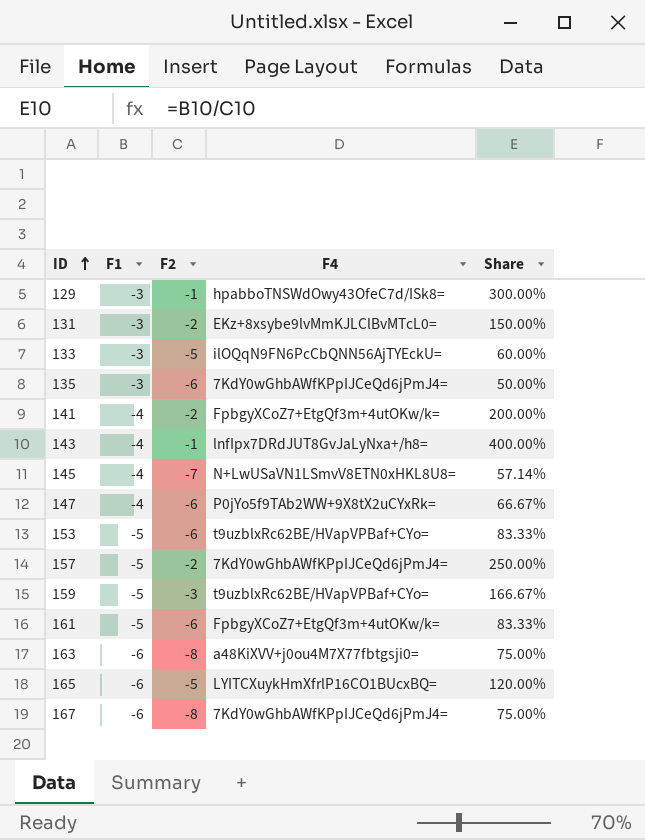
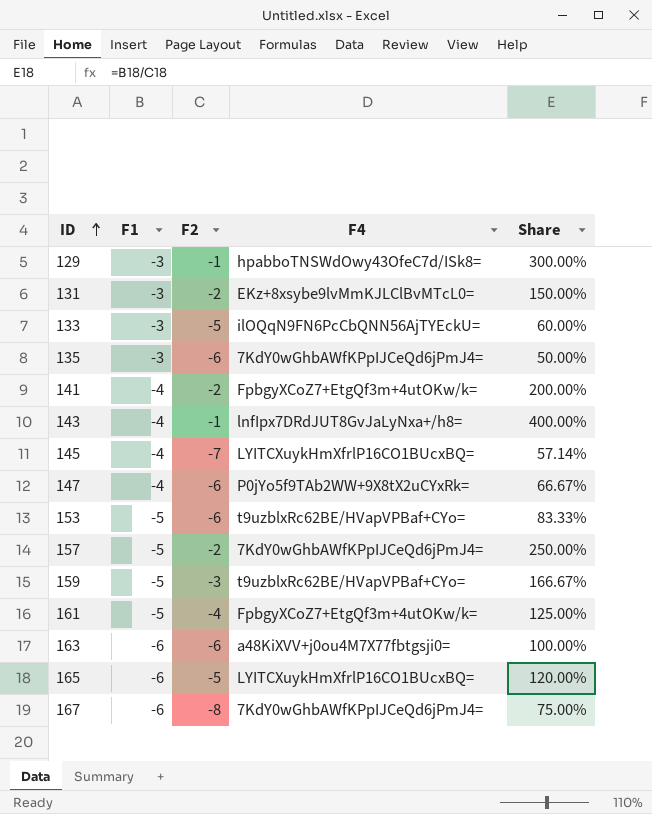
145 | F4: N+LwUSaVN1LSmvV8ETN0xHKL8U8= -> LYITCXuykHmXfrlP16CO1BUcxBQ=
161 | F2: -6 -> -4
161 | Share: 83.33% -> 125.00%
163 | F2: -8 -> -6
163 | Share: 75.00% -> 100.00%

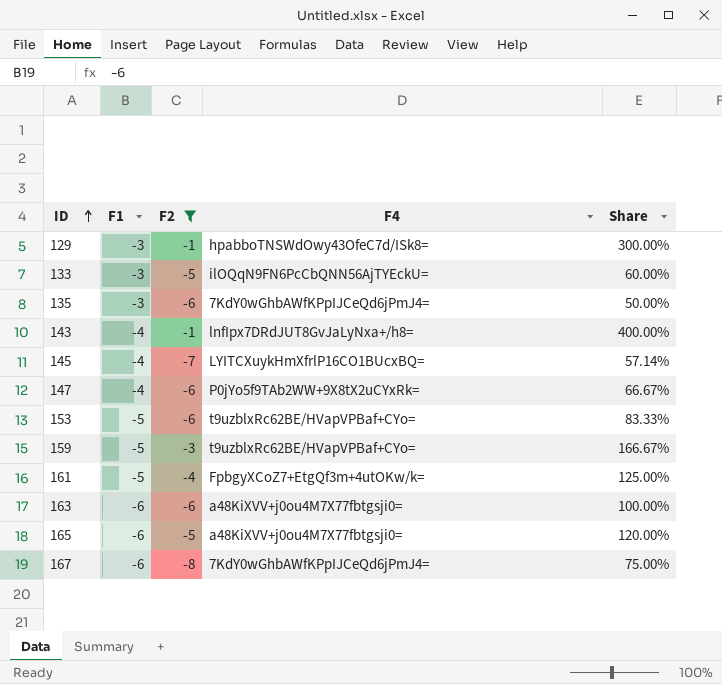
filter: none -> F2 != -2
165 | F4: LYITCXuykHmXfrlP16CO1BUcxBQ= -> a48KiXVV+j0ou4M7X77fbtgsji0=

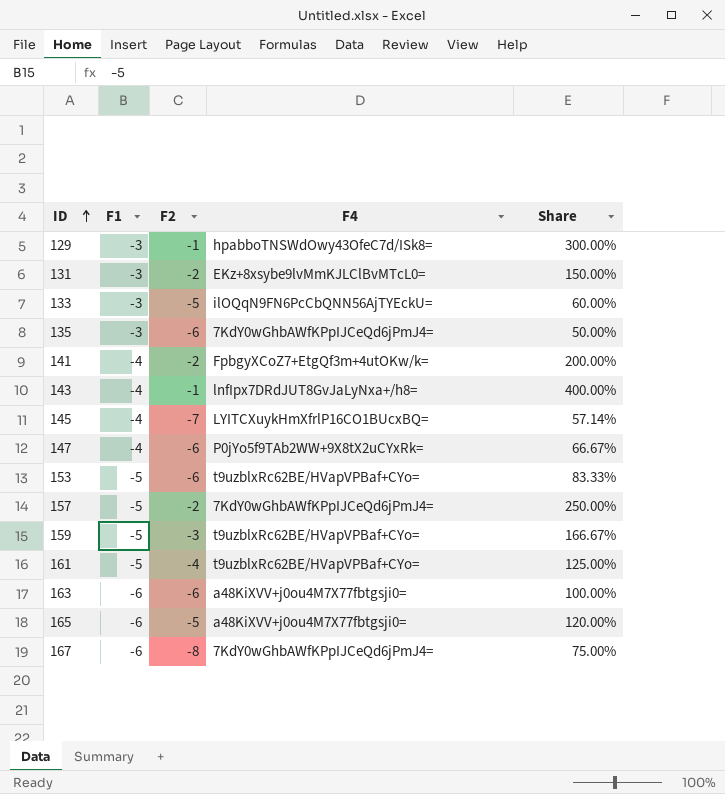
filter: F2 != -2 -> none
161 | F4: FpbgyXCoZ7+EtgQf3m+4utOKw/k= -> t9uzblxRc62BE/HVapVPBaf+CYo=

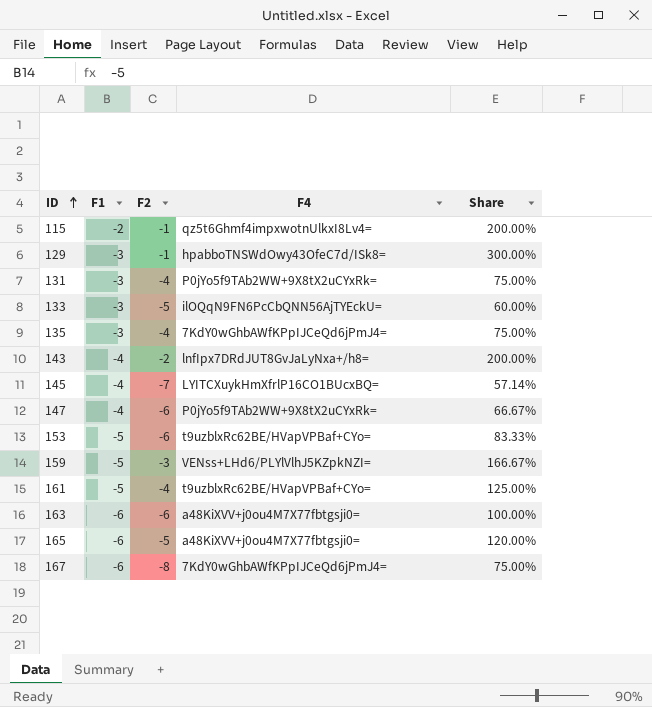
row 141: -4 | -2 | FpbgyXCoZ7+EtgQf3m+4utOKw/k= | 200.00% -> none
row 157: -5 | -2 | 7KdY0wGhbAWfKPpIJCeQd6jPmJ4= | 250.00% -> none
row 115: none -> -2 | -1 | qz5t6Ghmf4impxwotnUlkxI8Lv4= | 200.00%
131 | F2: -2 -> -4
131 | F4: EKz+8xsybe9lvMmKJLClBvMTcL0= -> P0jYo5f9TAb2WW+9X8tX2uCYxRk=
131 | Share: 150.00% -> 75.00%
135 | F2: -6 -> -4
135 | Share: 50.00% -> 75.00%
143 | F2: -1 -> -2
143 | Share: 400.00% -> 200.00%
159 | F4: t9uzblxRc62BE/HVapVPBaf+CYo= -> VENss+LHd6/PLYlVlhJ5KZpkNZI=

